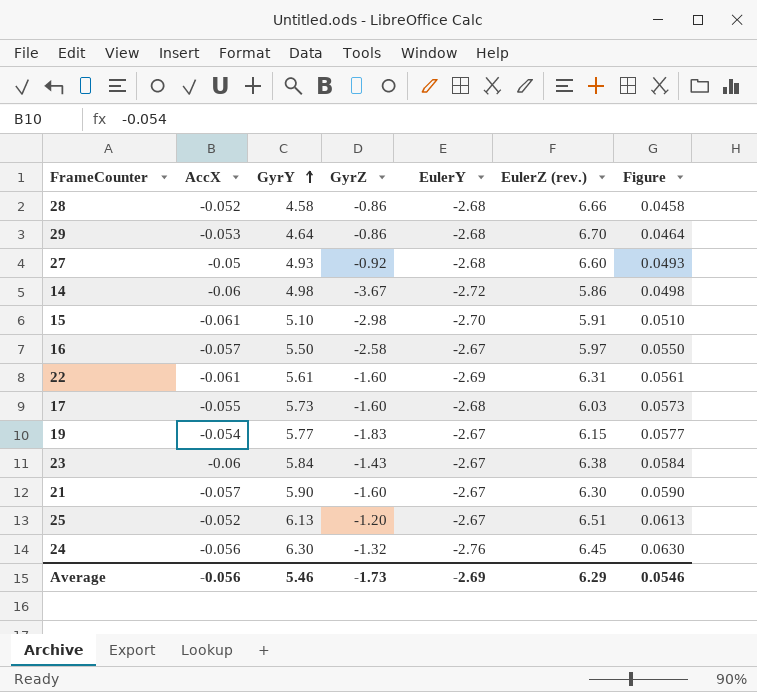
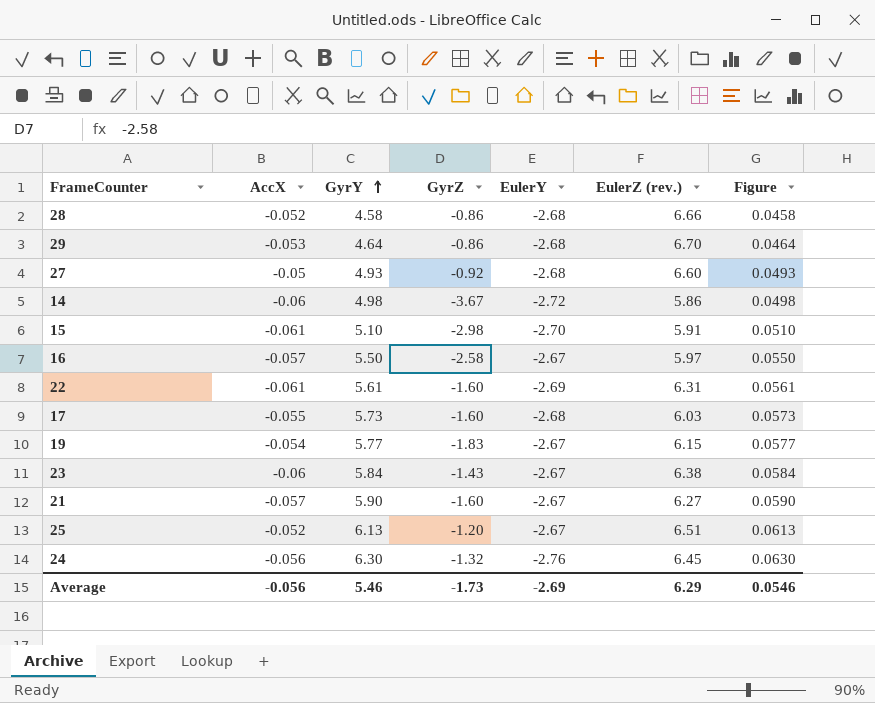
21 | EulerZ (rev.): 6.30 -> 6.27

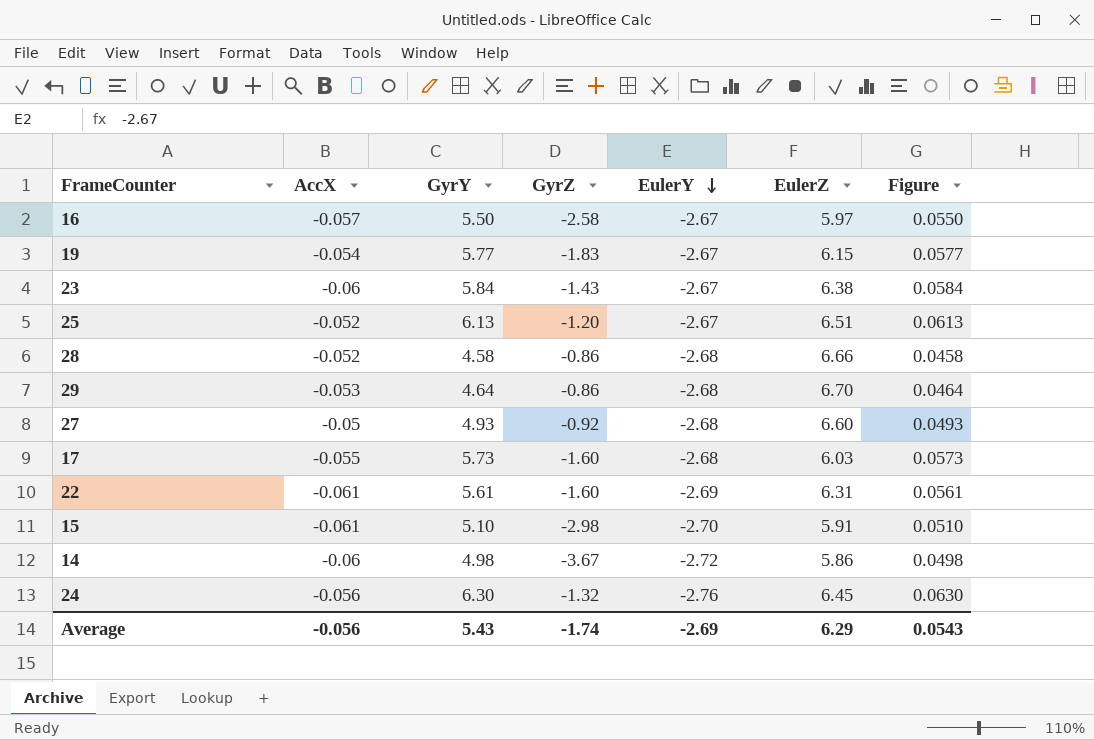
row order: GyrY ascending -> EulerY descending
column name: EulerZ (rev.) -> EulerZ
row 21: -0.057 | 5.90 | -1.60 | -2.67 | 6.27 | 0.0590 -> none
Average | GyrY: 5.46 -> 5.43
Average | GyrZ: -1.73 -> -1.74
Average | Figure: 0.0546 -> 0.0543

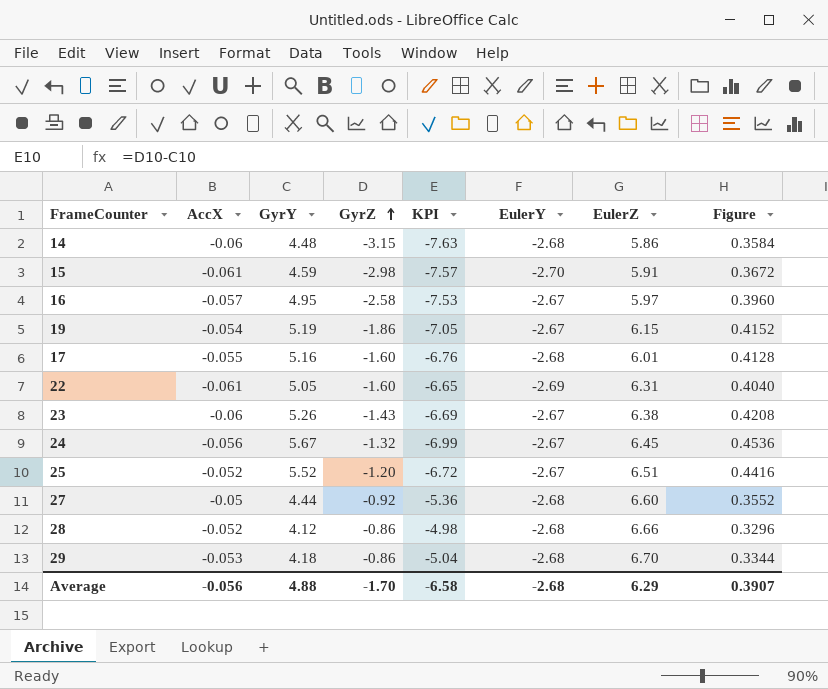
row order: EulerY descending -> GyrZ ascending
column KPI | formula: none -> [GyrZ] - [GyrY]
column Figure | formula: [GyrY] * 0.01 -> [GyrY] * 0.08
14 | GyrY: 4.98 -> 4.48
14 | GyrZ: -3.67 -> -3.15
14 | EulerY: -2.72 -> -2.68
15 | GyrY: 5.10 -> 4.59
16 | GyrY: 5.50 -> 4.95
19 | GyrY: 5.77 -> 5.19
19 | GyrZ: -1.83 -> -1.86
17 | GyrY: 5.73 -> 5.16
17 | EulerZ: 6.03 -> 6.01
22 | GyrY: 5.61 -> 5.05
23 | GyrY: 5.84 -> 5.26
24 | GyrY: 6.30 -> 5.67
24 | EulerY: -2.76 -> -2.67
25 | GyrY: 6.13 -> 5.52
27 | GyrY: 4.93 -> 4.44
28 | GyrY: 4.58 -> 4.12
29 | GyrY: 4.64 -> 4.18
Average | GyrY: 5.43 -> 4.88
Average | GyrZ: -1.74 -> -1.70
Average | EulerY: -2.69 -> -2.68
Average | Figure: 0.0543 -> 0.3907

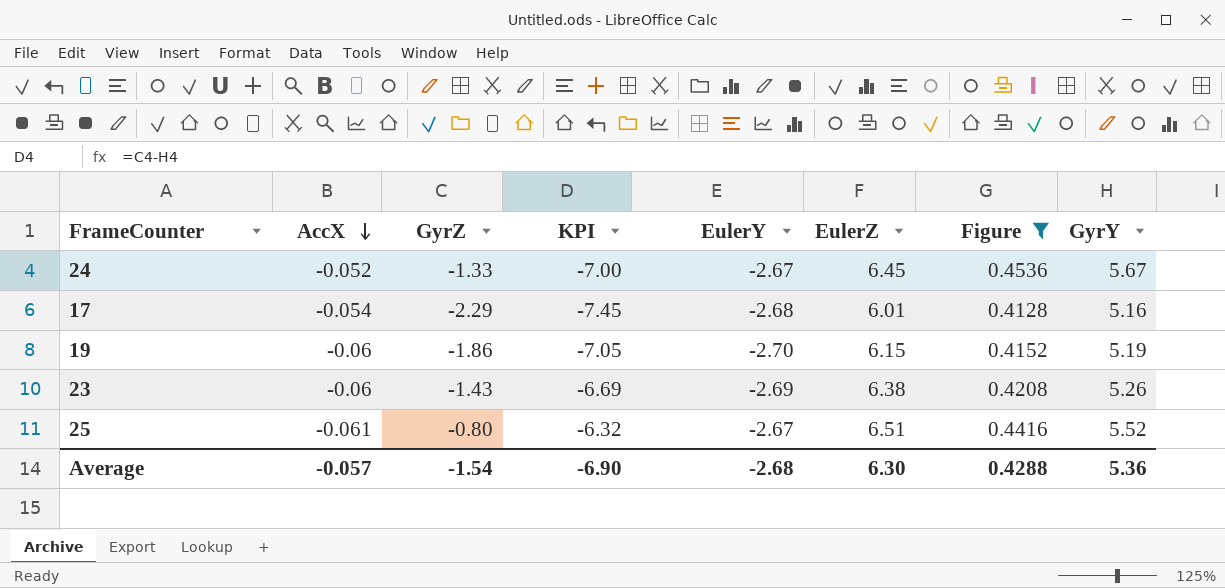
filter: none -> Figure >= 0.4128
row order: GyrZ ascending -> AccX descending
column GyrY | position: 3 -> 8
24 | AccX: -0.056 -> -0.052
24 | GyrZ: -1.32 -> -1.33
24 | KPI: -6.99 -> -7.00
17 | AccX: -0.055 -> -0.054
17 | GyrZ: -1.60 -> -2.29
17 | KPI: -6.76 -> -7.45
19 | AccX: -0.054 -> -0.06
19 | EulerY: -2.67 -> -2.70
23 | EulerY: -2.67 -> -2.69
25 | AccX: -0.052 -> -0.061
25 | GyrZ: -1.20 -> -0.80
25 | KPI: -6.72 -> -6.32
Average | AccX: -0.056 -> -0.057
Average | GyrZ: -1.70 -> -1.54
Average | KPI: -6.58 -> -6.90
Average | EulerZ: 6.29 -> 6.30
Average | Figure: 0.3907 -> 0.4288
Average | GyrY: 4.88 -> 5.36

